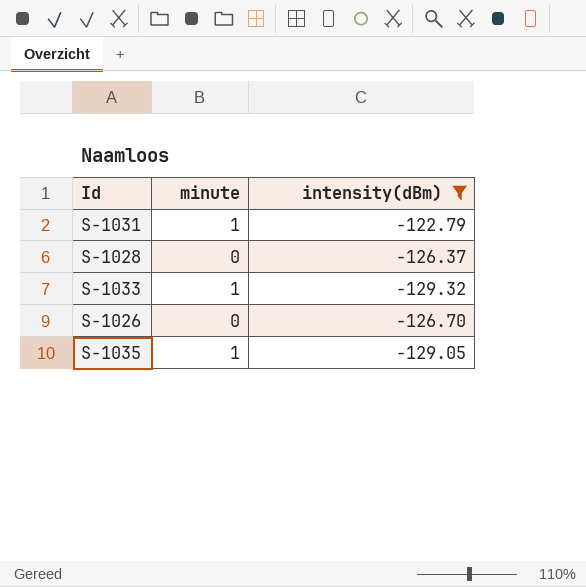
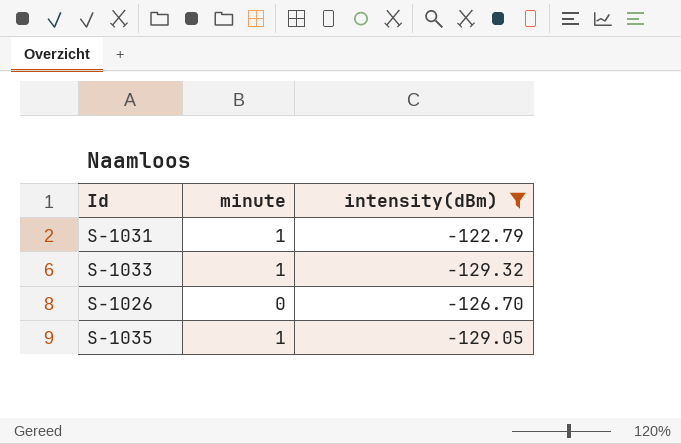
row S-1028: 0 | -126.37 -> none

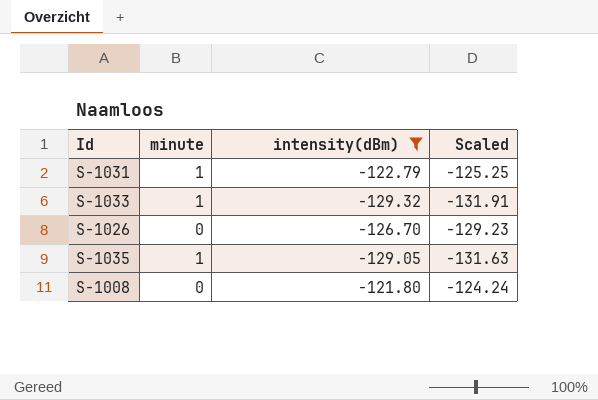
column Scaled | formula: none -> [intensity(dBm)] * 1.02
row S-1008: none -> 0 | -121.80 | -124.24

